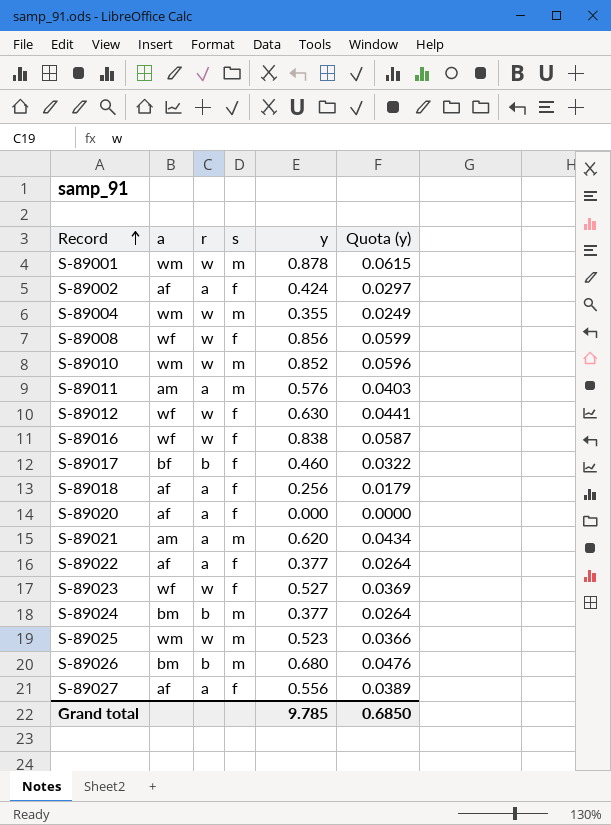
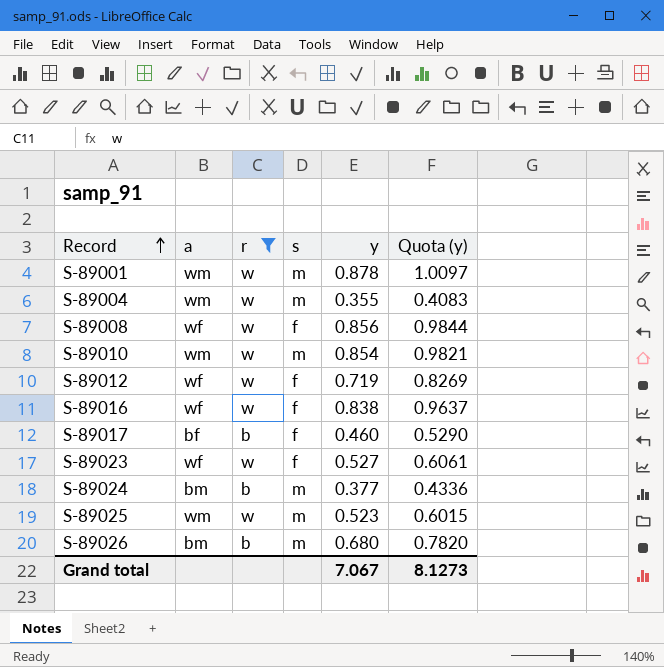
filter: none -> r != a
column Quota (y) | formula: [y] * 0.07 -> [y] * 1.15
S-89010 | y: 0.852 -> 0.854
S-89012 | y: 0.630 -> 0.719
Grand total | y: 9.785 -> 7.067
Grand total | Quota (y): 0.6850 -> 8.1273

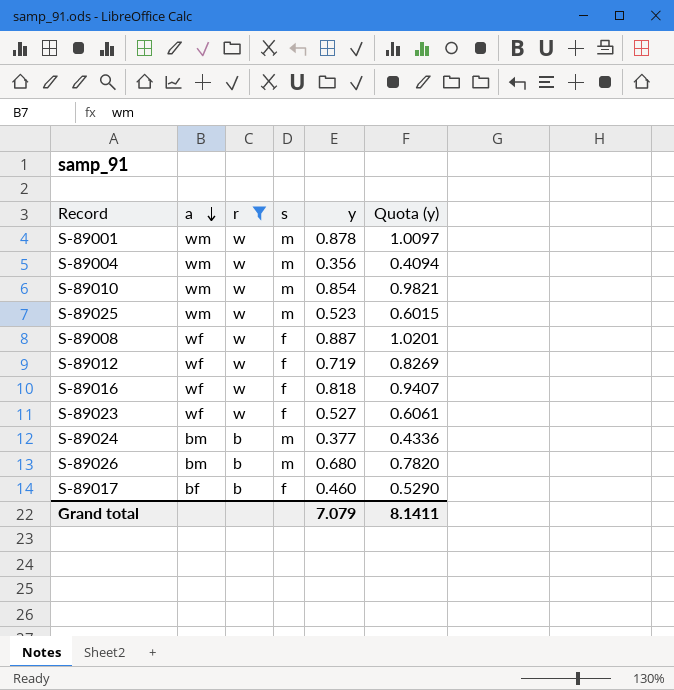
row order: Record ascending -> a descending
S-89004 | y: 0.355 -> 0.356
S-89004 | Quota (y): 0.4083 -> 0.4094
S-89008 | y: 0.856 -> 0.887
S-89008 | Quota (y): 0.9844 -> 1.0201
S-89016 | y: 0.838 -> 0.818
S-89016 | Quota (y): 0.9637 -> 0.9407
Grand total | y: 7.067 -> 7.079
Grand total | Quota (y): 8.1273 -> 8.1411

